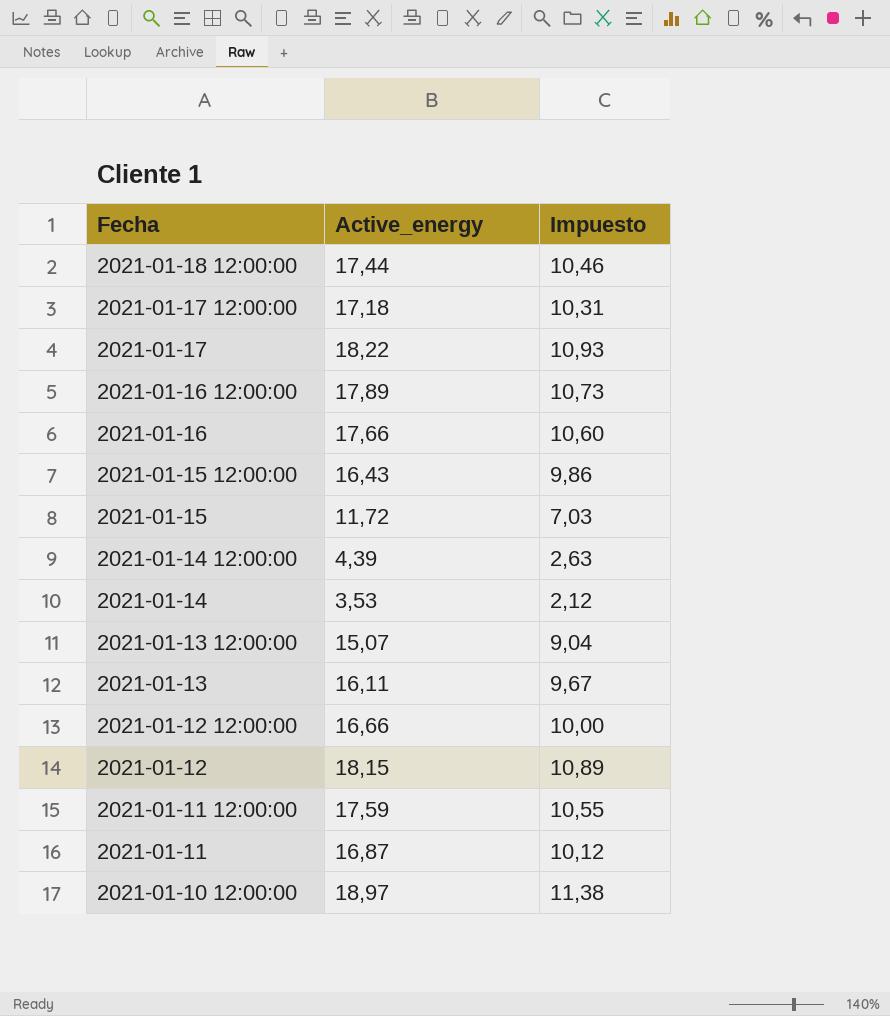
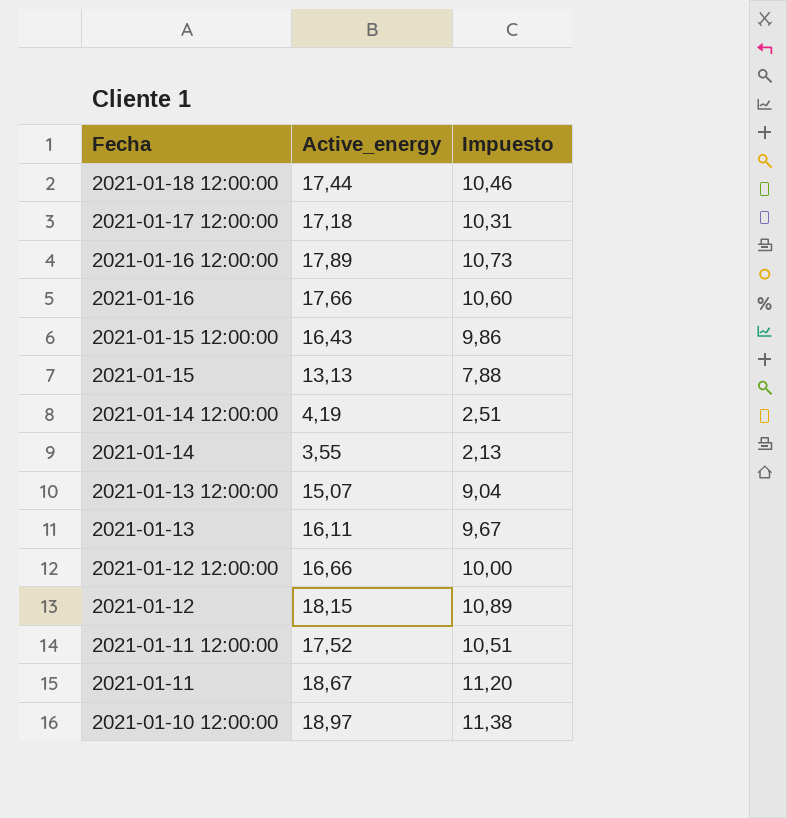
row 2021-01-17: 18,22 | 10,93 -> none
2021-01-15 | Active_energy: 11,72 -> 13,13
2021-01-15 | Impuesto: 7,03 -> 7,88
2021-01-14 12:00:00 | Active_energy: 4,39 -> 4,19
2021-01-14 12:00:00 | Impuesto: 2,63 -> 2,51
2021-01-14 | Active_energy: 3,53 -> 3,55
2021-01-14 | Impuesto: 2,12 -> 2,13
2021-01-11 12:00:00 | Active_energy: 17,59 -> 17,52
2021-01-11 12:00:00 | Impuesto: 10,55 -> 10,51
2021-01-11 | Active_energy: 16,87 -> 18,67
2021-01-11 | Impuesto: 10,12 -> 11,20

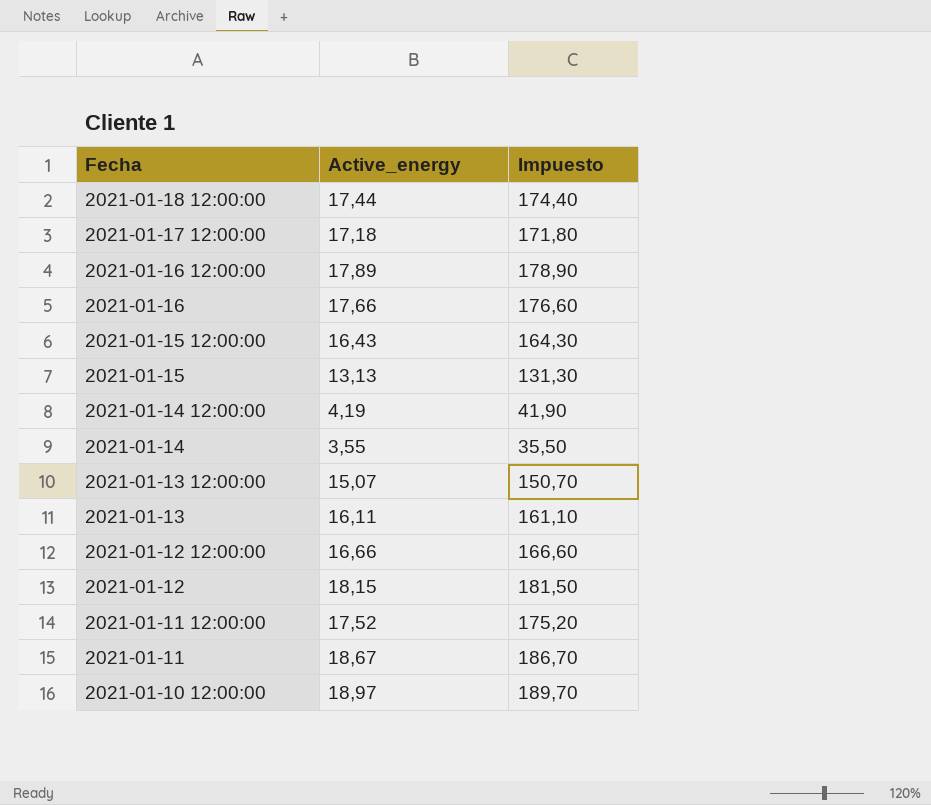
column Impuesto | formula: [Active_energy] * 0,6 -> [Active_energy] * 10

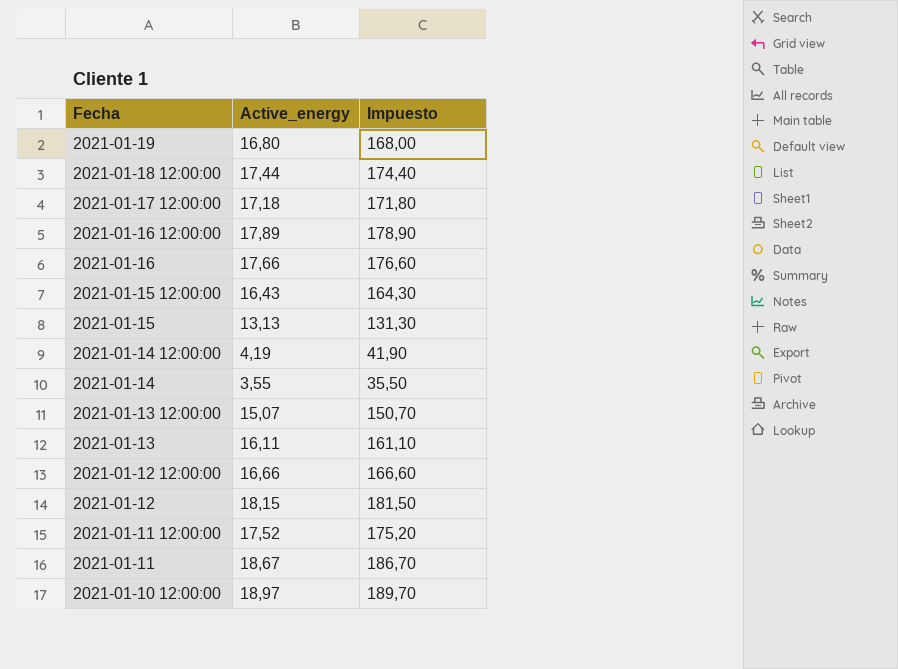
row 2021-01-19: none -> 16,80 | 168,00

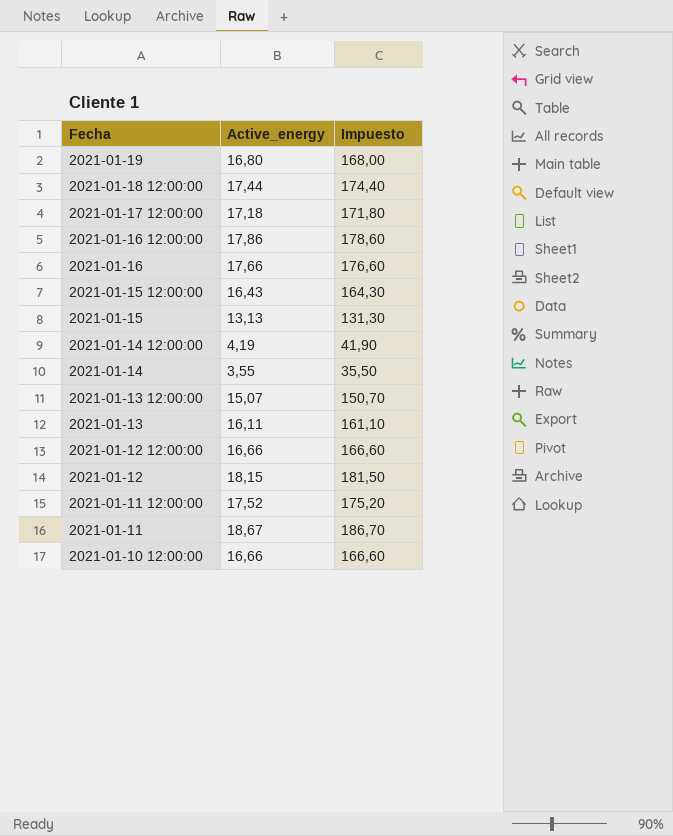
2021-01-16 12:00:00 | Active_energy: 17,89 -> 17,86
2021-01-16 12:00:00 | Impuesto: 178,90 -> 178,60
2021-01-10 12:00:00 | Active_energy: 18,97 -> 16,66
2021-01-10 12:00:00 | Impuesto: 189,70 -> 166,60

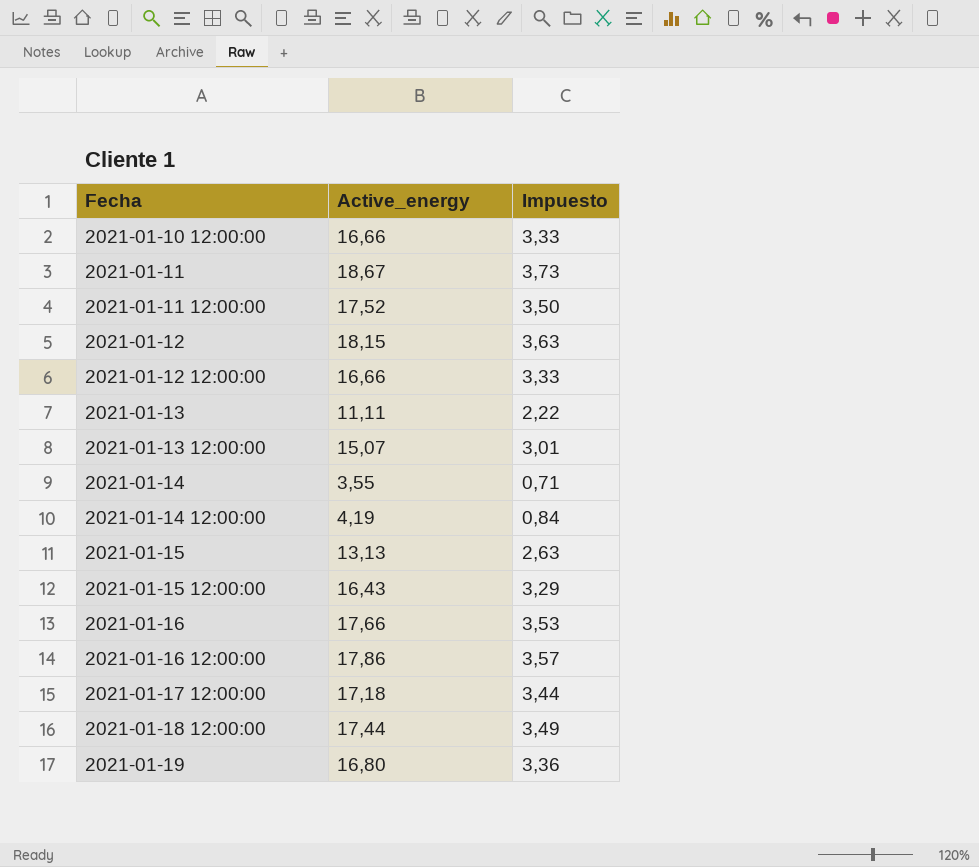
row order: Fecha descending -> Fecha ascending
column Impuesto | formula: [Active_energy] * 10 -> [Active_energy] * 0,2
2021-01-13 | Active_energy: 16,11 -> 11,11

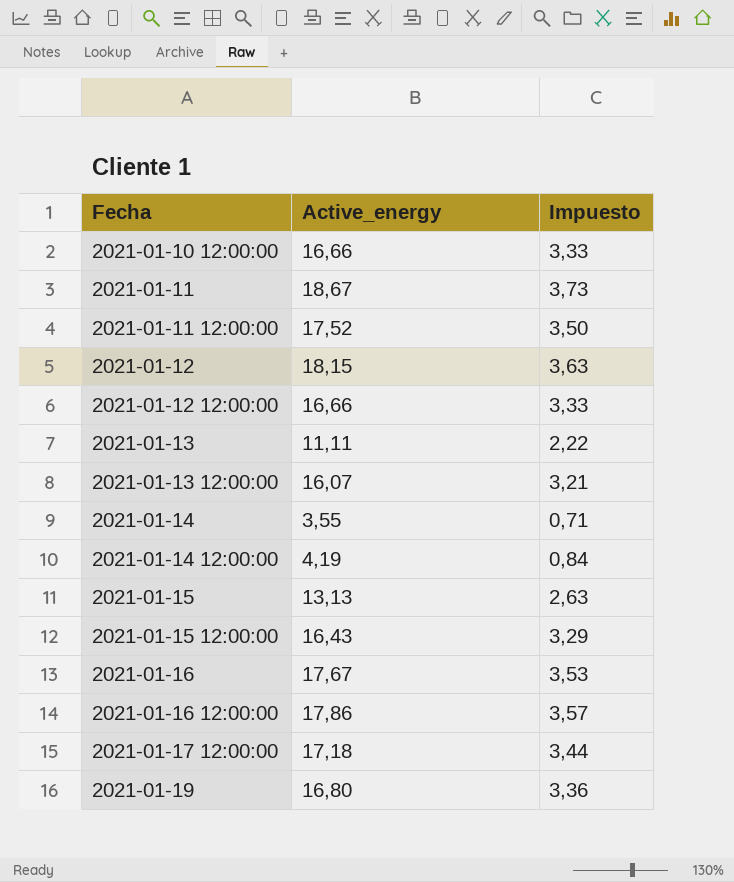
row 2021-01-18 12:00:00: 17,44 | 3,49 -> none
2021-01-13 12:00:00 | Active_energy: 15,07 -> 16,07
2021-01-13 12:00:00 | Impuesto: 3,01 -> 3,21
2021-01-16 | Active_energy: 17,66 -> 17,67

